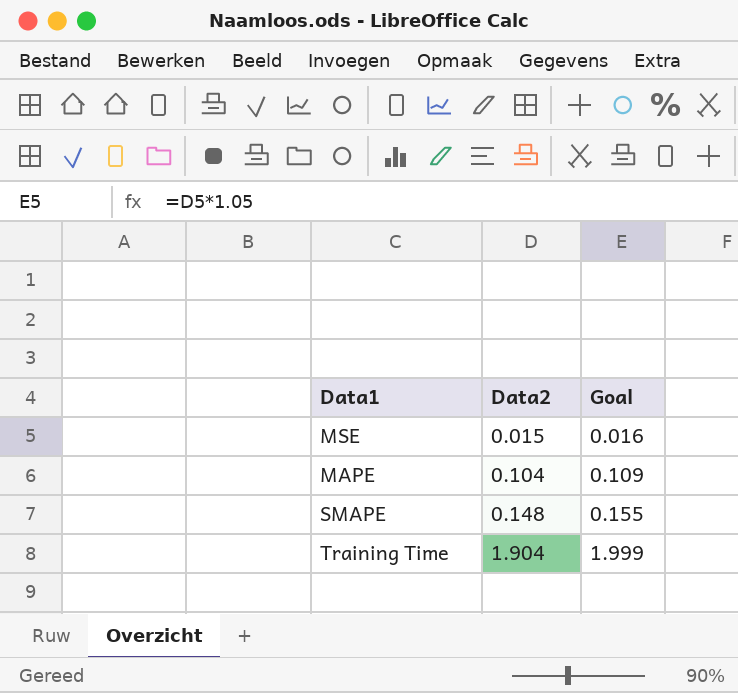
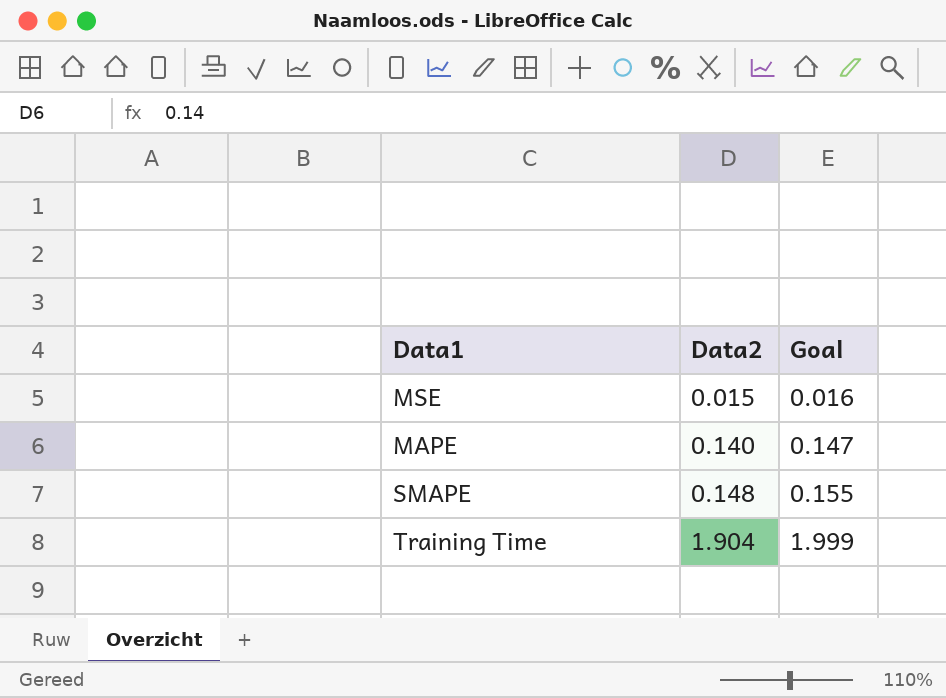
MAPE | Data2: 0.104 -> 0.140
MAPE | Goal: 0.109 -> 0.147

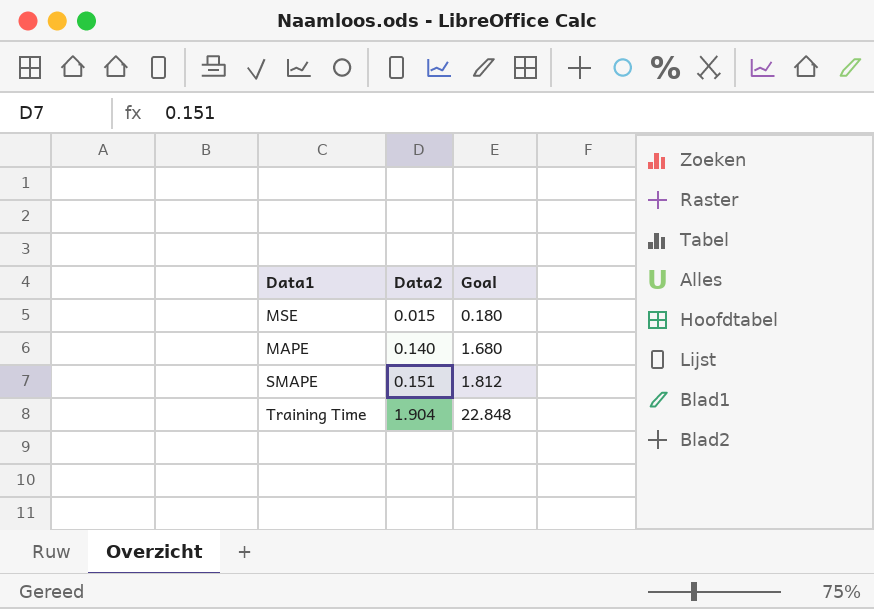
column Goal | formula: [Data2] * 1.05 -> [Data2] * 12
SMAPE | Data2: 0.148 -> 0.151

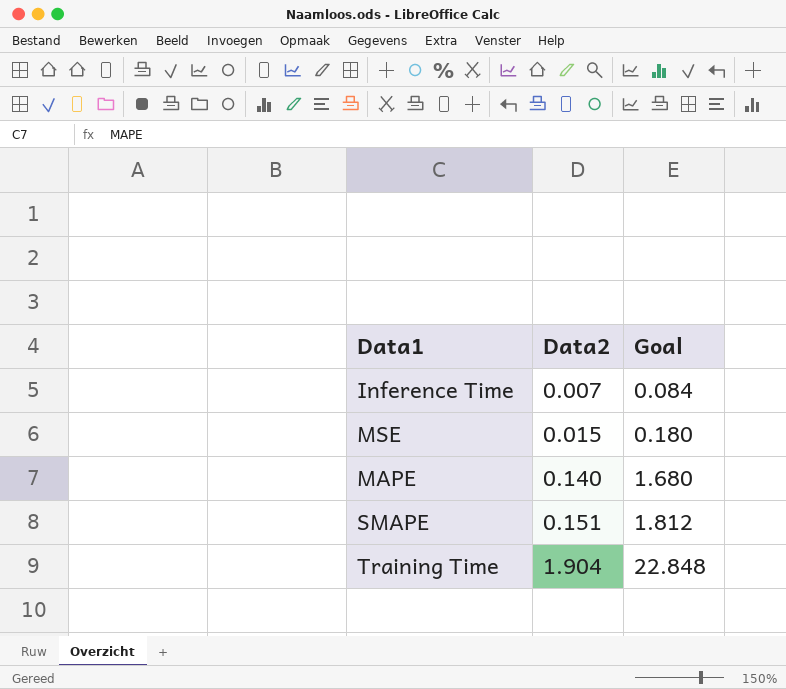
row Inference Time: none -> 0.007 | 0.084

